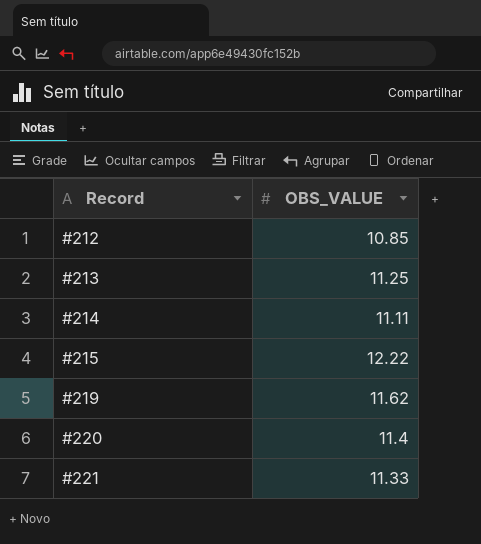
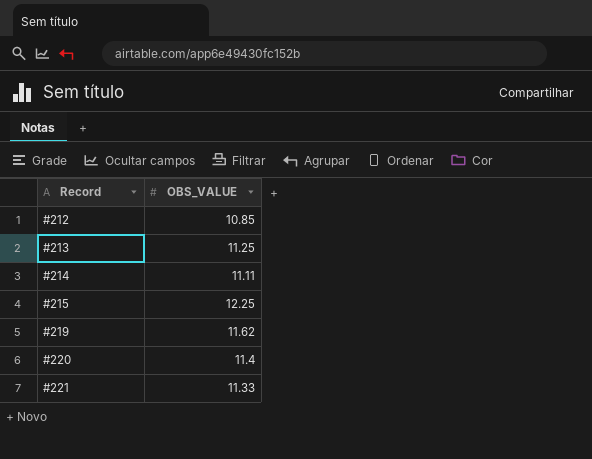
#215 | OBS_VALUE: 12.22 -> 12.25

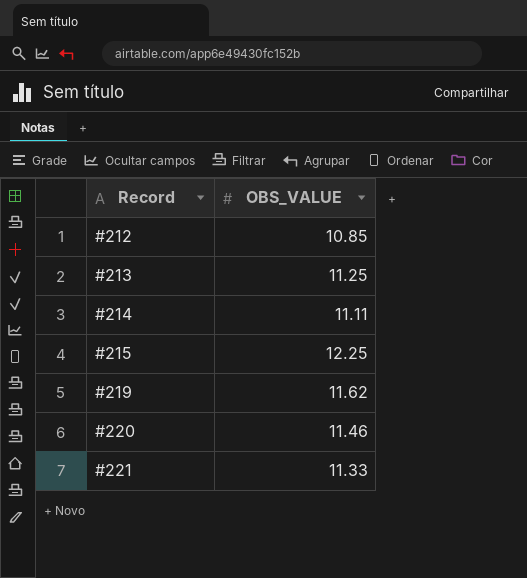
#220 | OBS_VALUE: 11.4 -> 11.46

